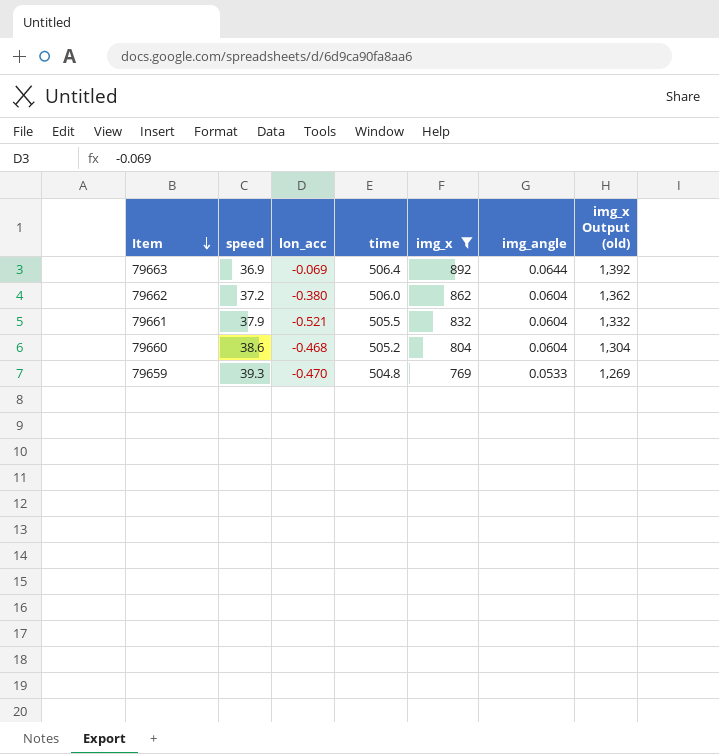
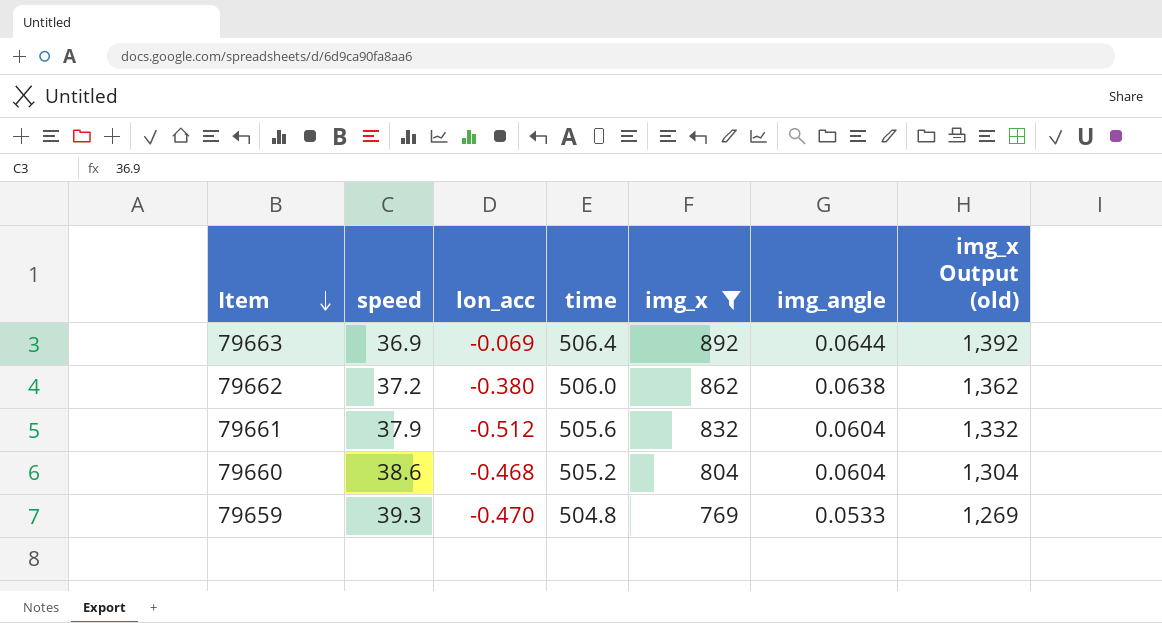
79662 | img_angle: 0.0604 -> 0.0638
79661 | lon_acc: -0.521 -> -0.512
79661 | time: 505.5 -> 505.6

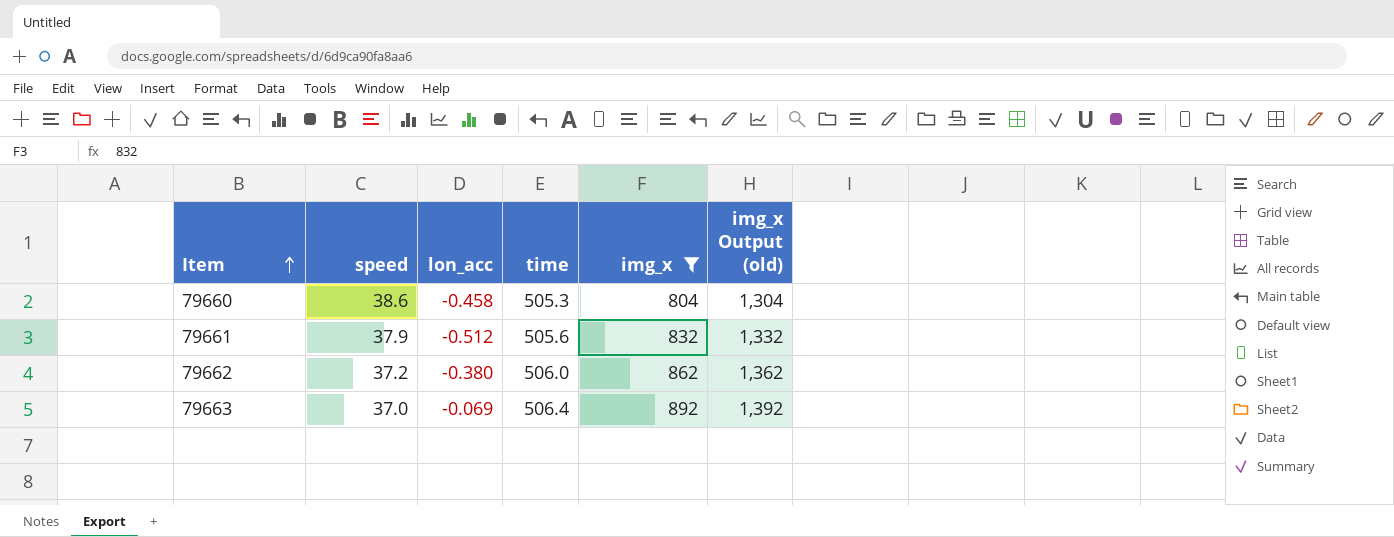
row order: Item descending -> Item ascending
column img_angle | position: 6 -> none
row 79659: 39.3 | -0.470 | 504.8 | 769 | 0.0533 | 1,269 -> none
79660 | lon_acc: -0.468 -> -0.458
79660 | time: 505.2 -> 505.3
79663 | speed: 36.9 -> 37.0

